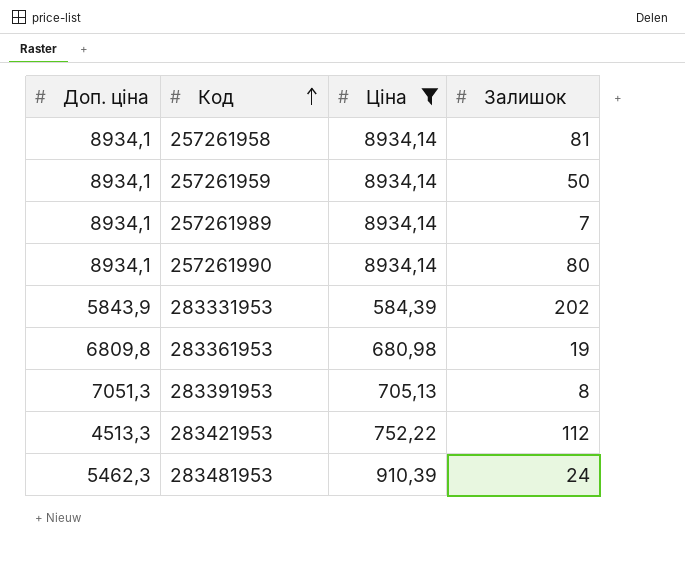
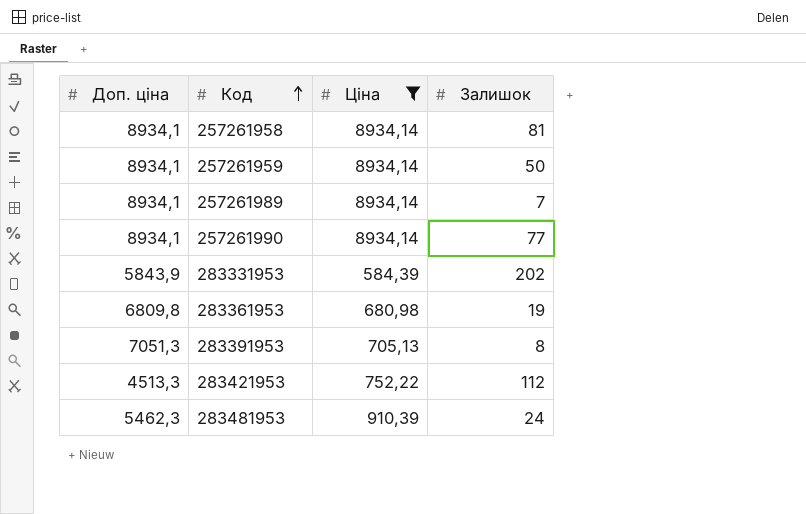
257261990 | Залишок: 80 -> 77

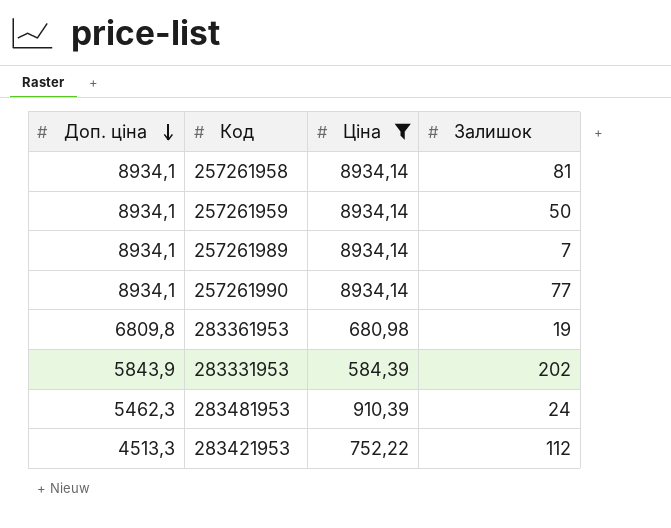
row order: Код ascending -> Доп. ціна descending
row 283391953: 7051,3 | 705,13 | 8 -> none

